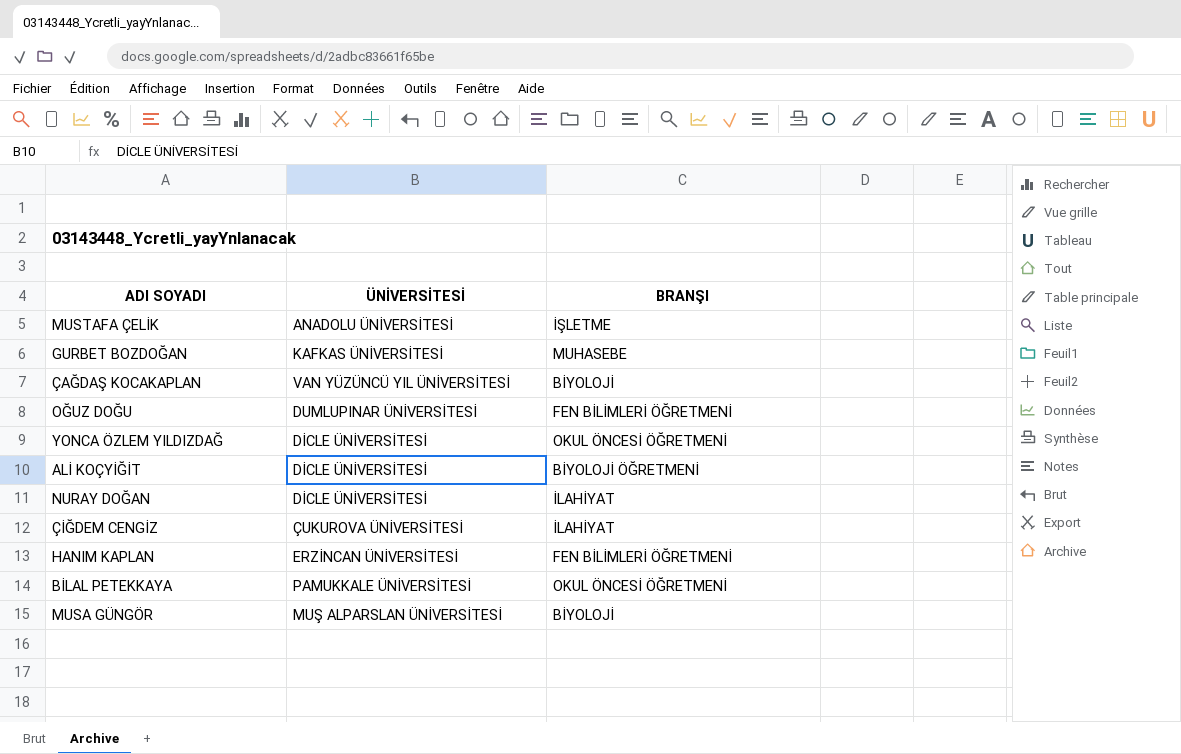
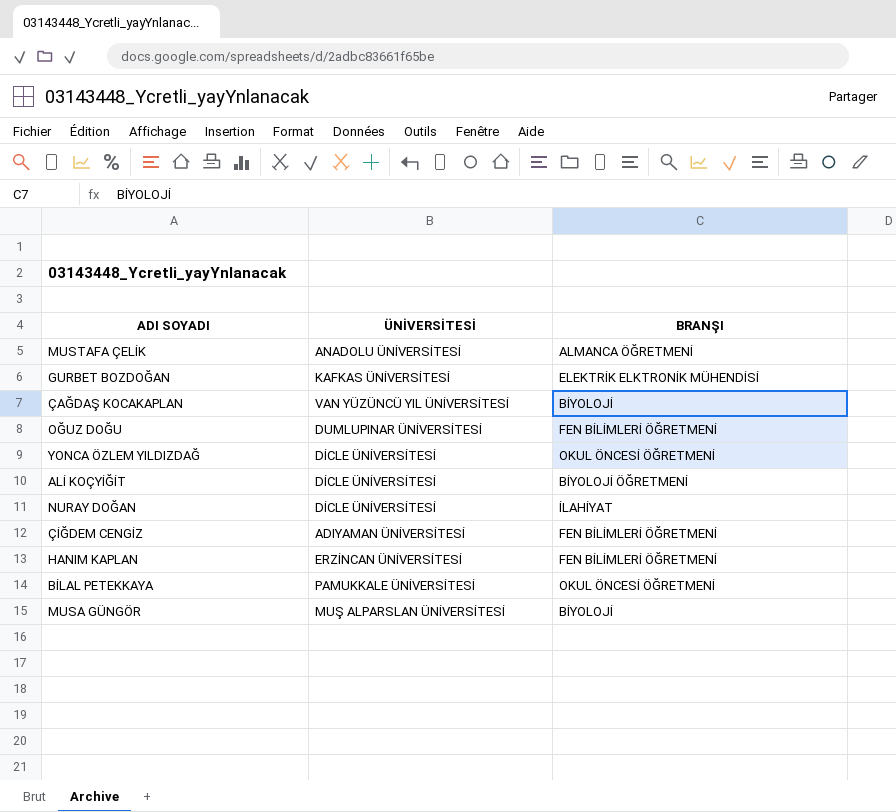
MUSTAFA ÇELİK | BRANŞI: İŞLETME -> ALMANCA ÖĞRETMENİ
GURBET BOZDOĞAN | BRANŞI: MUHASEBE -> ELEKTRİK ELKTRONİK MÜHENDİSİ
ÇİĞDEM CENGİZ | ÜNİVERSİTESİ: ÇUKUROVA ÜNİVERSİTESİ -> ADIYAMAN ÜNİVERSİTESİ
ÇİĞDEM CENGİZ | BRANŞI: İLAHİYAT -> FEN BİLİMLERİ ÖĞRETMENİ

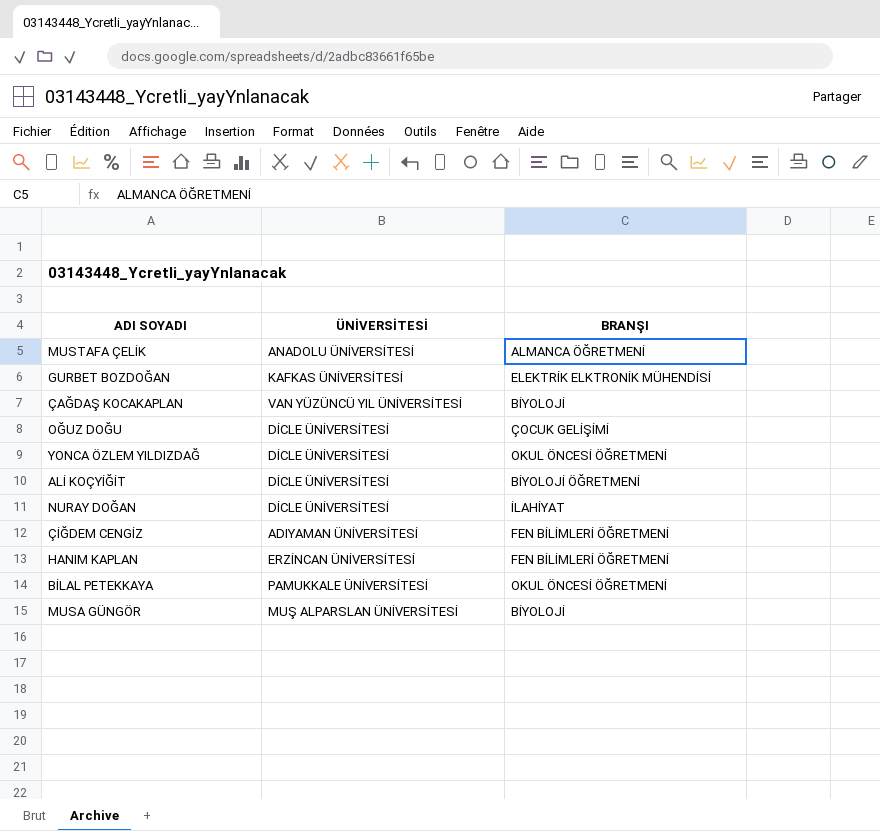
OĞUZ DOĞU | ÜNİVERSİTESİ: DUMLUPINAR ÜNİVERSİTESİ -> DİCLE ÜNİVERSİTESİ
OĞUZ DOĞU | BRANŞI: FEN BİLİMLERİ ÖĞRETMENİ -> ÇOCUK GELİŞİMİ

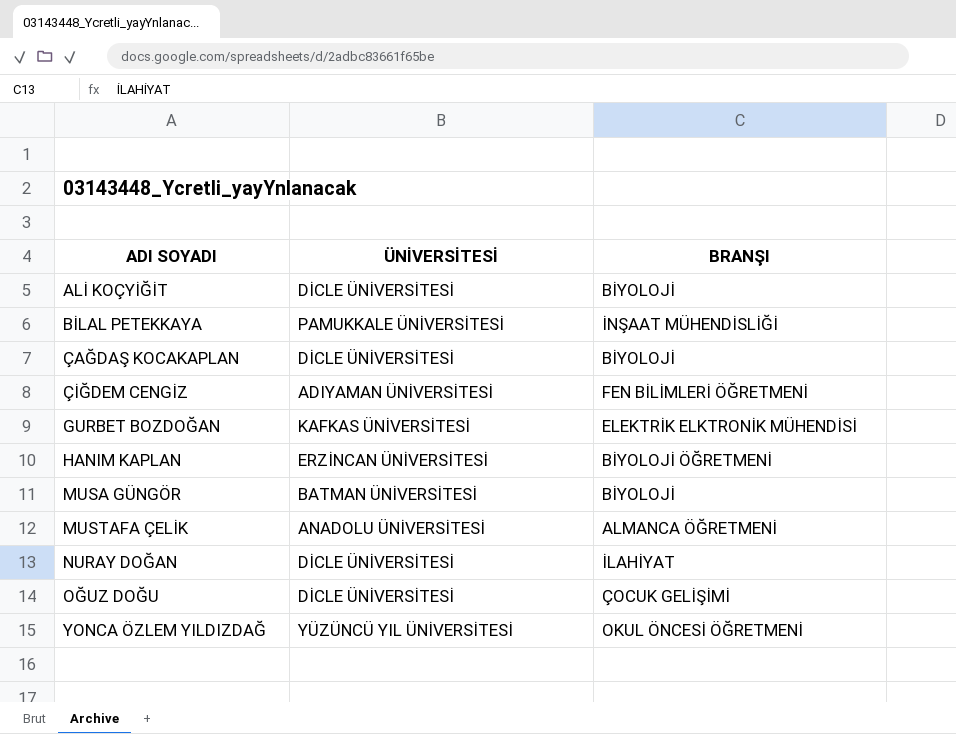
row order: none -> ADI SOYADI ascending
ALİ KOÇYİĞİT | BRANŞI: BİYOLOJİ ÖĞRETMENİ -> BİYOLOJİ
BİLAL PETEKKAYA | BRANŞI: OKUL ÖNCESİ ÖĞRETMENİ -> İNŞAAT MÜHENDİSLİĞİ
ÇAĞDAŞ KOCAKAPLAN | ÜNİVERSİTESİ: VAN YÜZÜNCÜ YIL ÜNİVERSİTESİ -> DİCLE ÜNİVERSİTESİ
HANIM KAPLAN | BRANŞI: FEN BİLİMLERİ ÖĞRETMENİ -> BİYOLOJİ ÖĞRETMENİ
MUSA GÜNGÖR | ÜNİVERSİTESİ: MUŞ ALPARSLAN ÜNİVERSİTESİ -> BATMAN ÜNİVERSİTESİ
YONCA ÖZLEM YILDIZDAĞ | ÜNİVERSİTESİ: DİCLE ÜNİVERSİTESİ -> YÜZÜNCÜ YIL ÜNİVERSİTESİ

